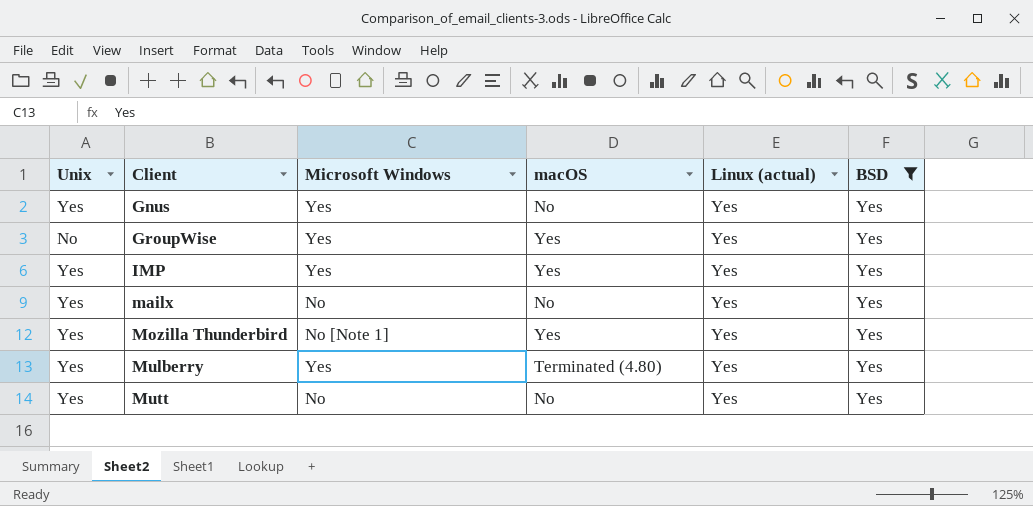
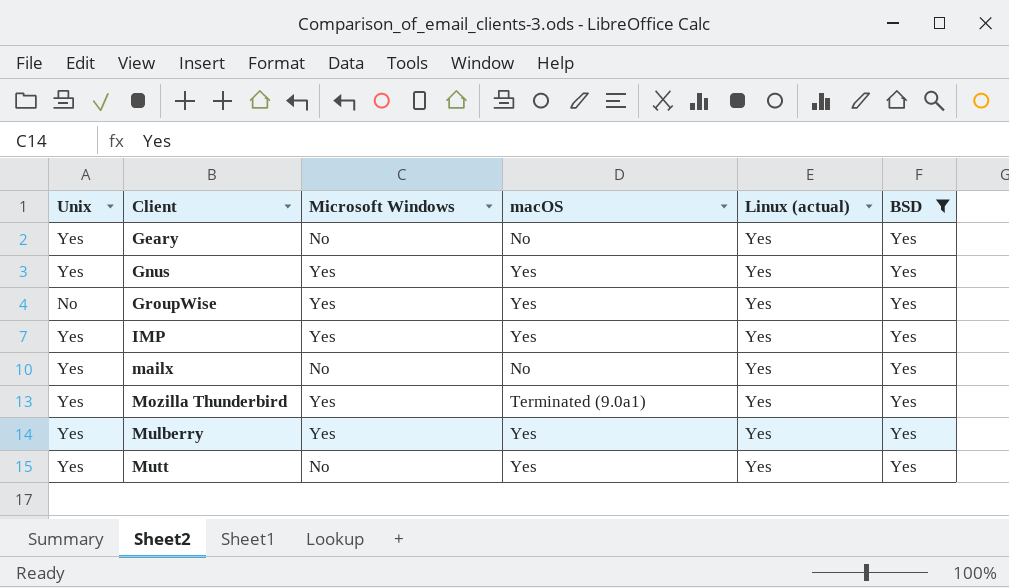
row Geary: none -> Yes | No | No | Yes | Yes
Gnus | macOS: No -> Yes
Mozilla Thunderbird | Microsoft Windows: No [Note 1] -> Yes
Mozilla Thunderbird | macOS: Yes -> Terminated (9.0a1)
Mulberry | macOS: Terminated (4.80) -> Yes
Mutt | macOS: No -> Yes

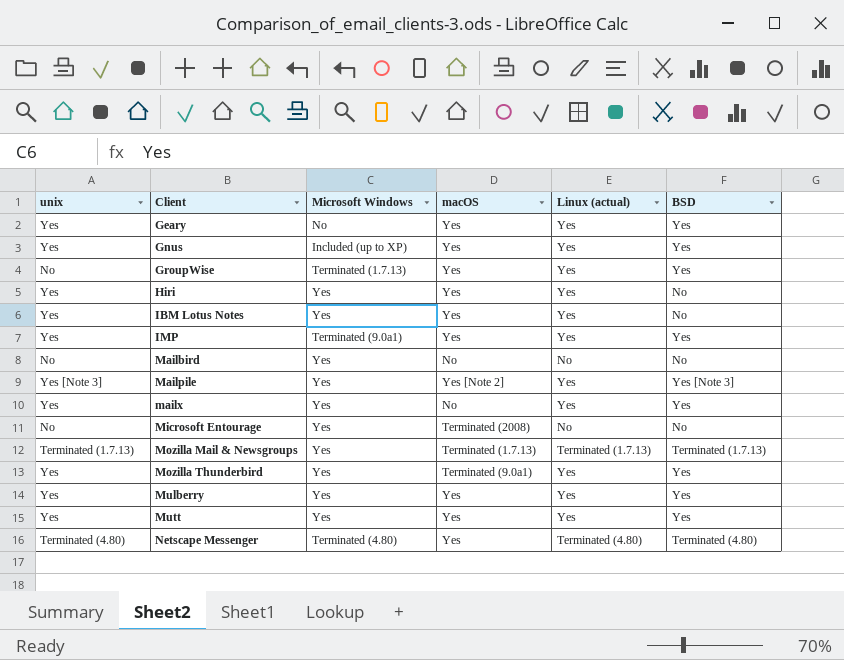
filter: BSD = Yes -> none
column name: Unix -> unix
Geary | macOS: No -> Yes
Gnus | Microsoft Windows: Yes -> Included (up to XP)
GroupWise | Microsoft Windows: Yes -> Terminated (1.7.13)
IMP | Microsoft Windows: Yes -> Terminated (9.0a1)
mailx | Microsoft Windows: No -> Yes
Mutt | Microsoft Windows: No -> Yes

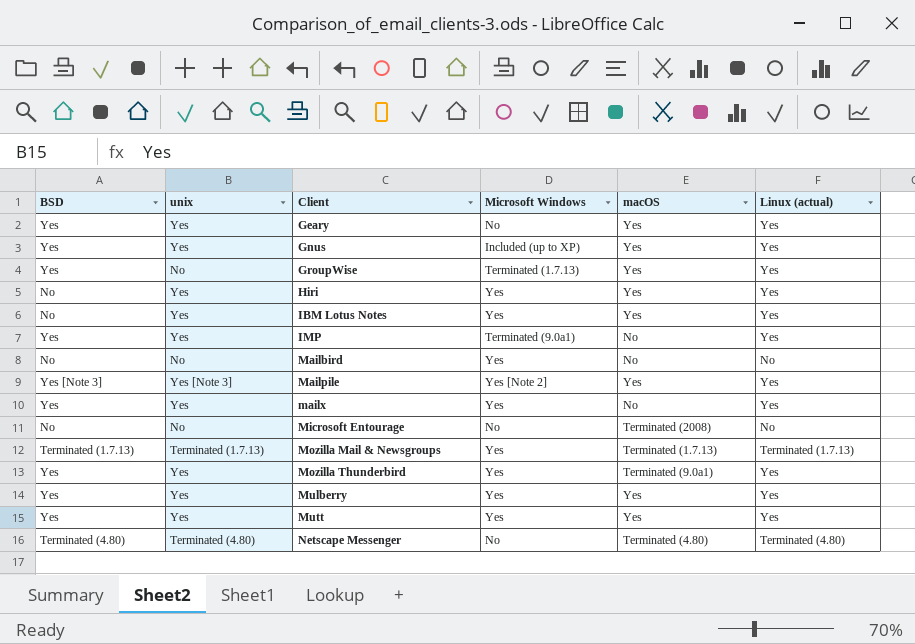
column BSD | position: 6 -> 1
IMP | macOS: Yes -> No
Mailpile | Microsoft Windows: Yes -> Yes [Note 2]
Mailpile | macOS: Yes [Note 2] -> Yes
Microsoft Entourage | Microsoft Windows: Yes -> No
Netscape Messenger | Microsoft Windows: Terminated (4.80) -> No
Netscape Messenger | macOS: Yes -> Terminated (4.80)

